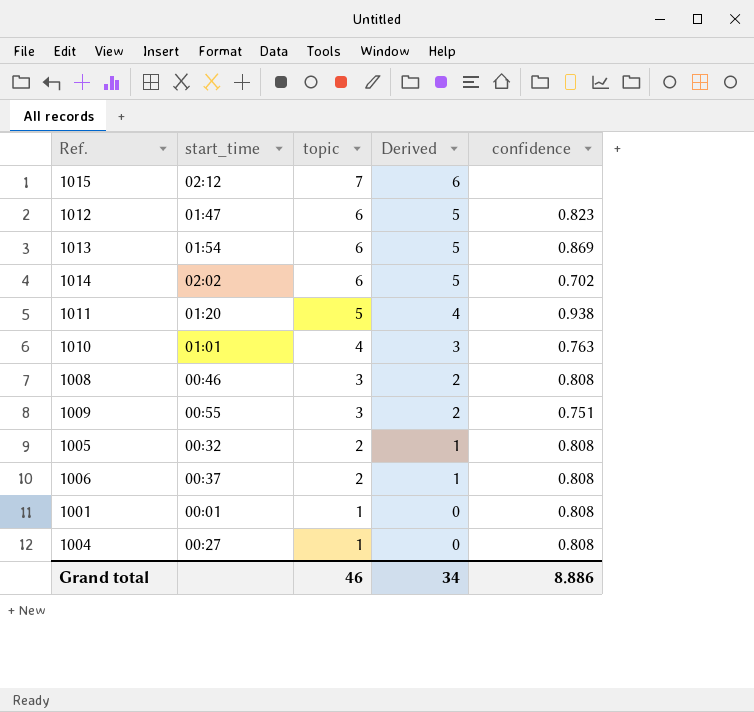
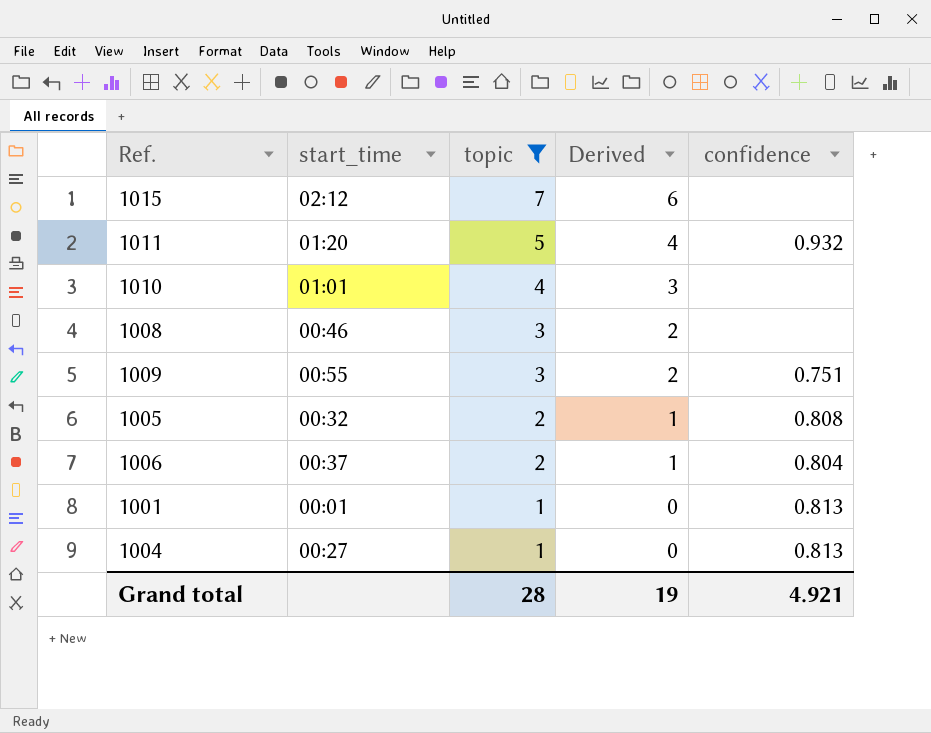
filter: none -> topic != 6
1011 | confidence: 0.938 -> 0.932
1010 | confidence: 0.763 -> none
1008 | confidence: 0.808 -> none
1006 | confidence: 0.808 -> 0.804
1001 | confidence: 0.808 -> 0.813
1004 | confidence: 0.808 -> 0.813
Grand total | topic: 46 -> 28
Grand total | Derived: 34 -> 19
Grand total | confidence: 8.886 -> 4.921

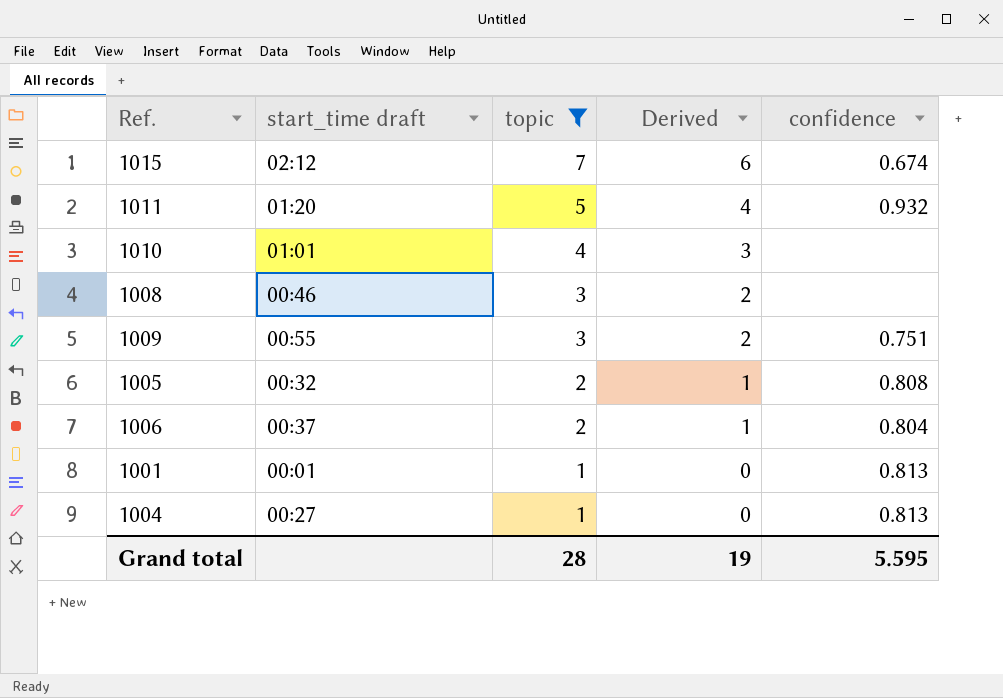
column name: start_time -> start_time draft
1015 | confidence: none -> 0.674
Grand total | confidence: 4.921 -> 5.595

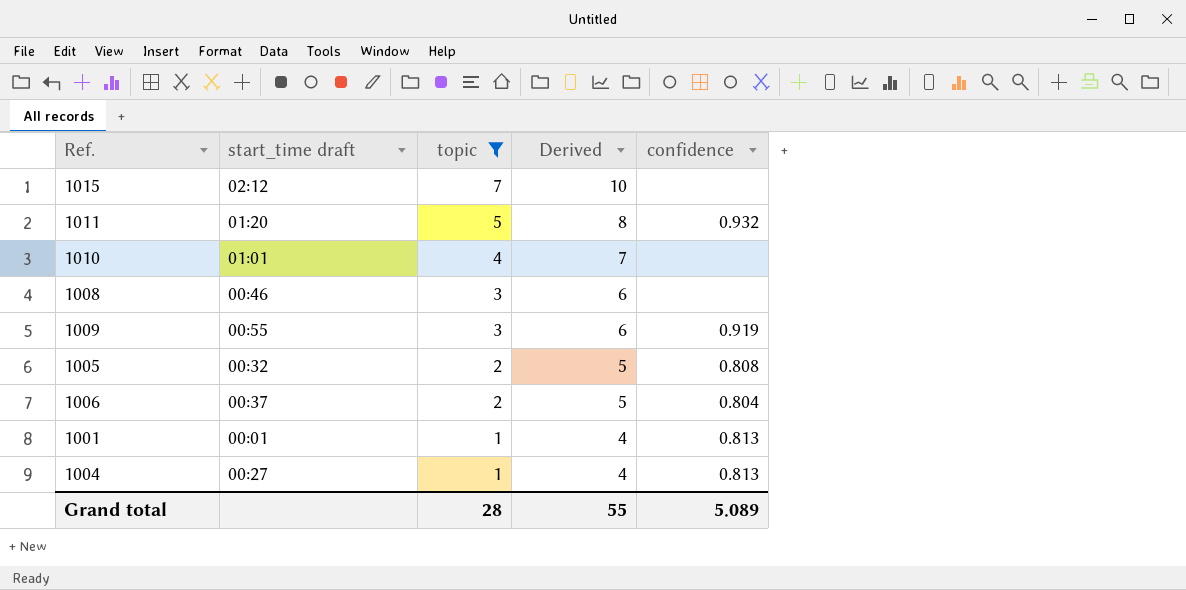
column Derived | formula: [topic] - 1 -> [topic] + 3
1015 | confidence: 0.674 -> none
1009 | confidence: 0.751 -> 0.919
Grand total | Derived: 19 -> 55
Grand total | confidence: 5.595 -> 5.089

